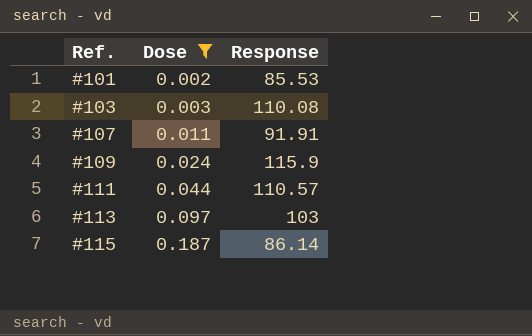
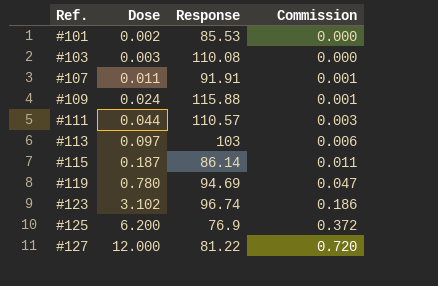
filter: Dose <= 0.187 -> none
column Commission | formula: none -> [Dose] * 0.06
#109 | Response: 115.9 -> 115.88

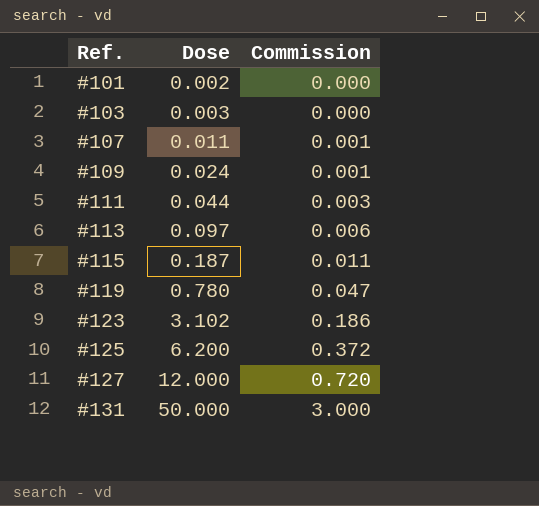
column Response | position: 3 -> none
row #131: none -> 50.000 | 3.000

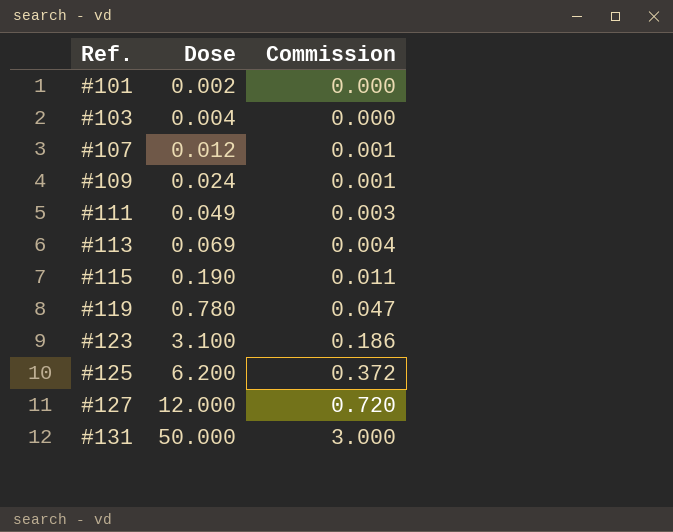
#103 | Dose: 0.003 -> 0.004
#107 | Dose: 0.011 -> 0.012
#111 | Dose: 0.044 -> 0.049
#113 | Dose: 0.097 -> 0.069
#113 | Commission: 0.006 -> 0.004
#115 | Dose: 0.187 -> 0.190
#123 | Dose: 3.102 -> 3.100

